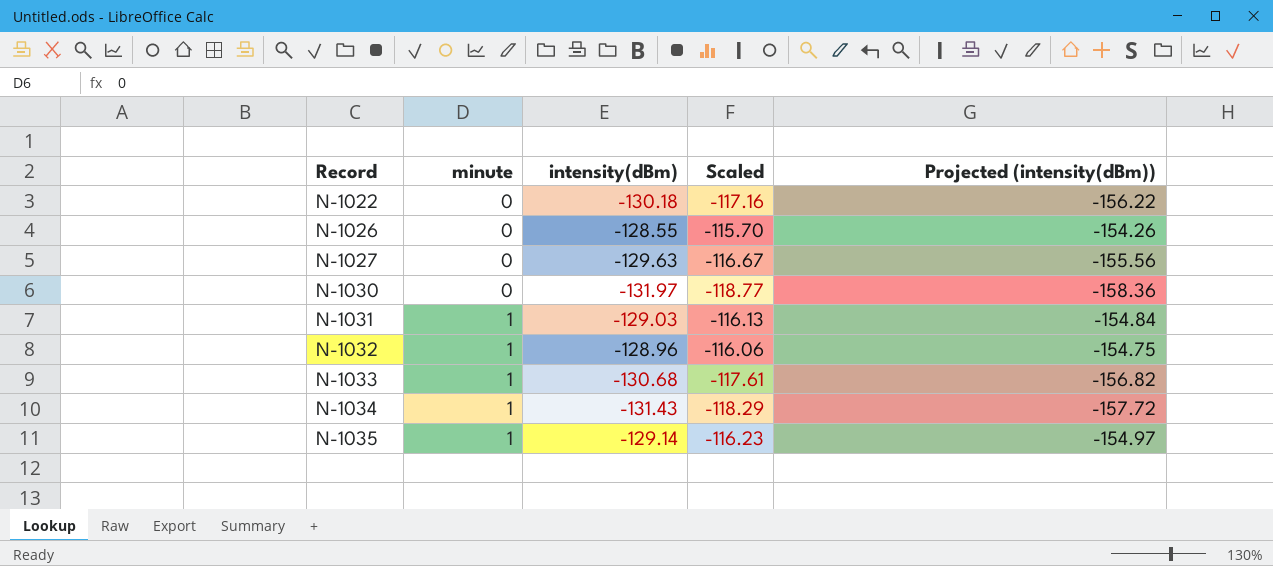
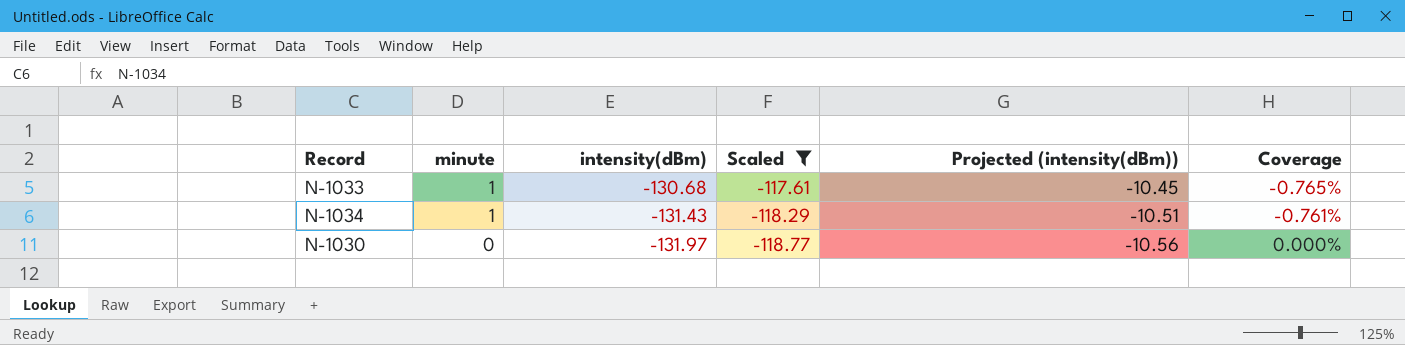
filter: none -> Scaled <= -117.61
row order: Record ascending -> minute descending
column Projected (intensity(dBm)) | formula: [intensity(dBm)] * 1.2 -> [intensity(dBm)] * 0.08
column Coverage | formula: none -> [minute] / [intensity(dBm)]

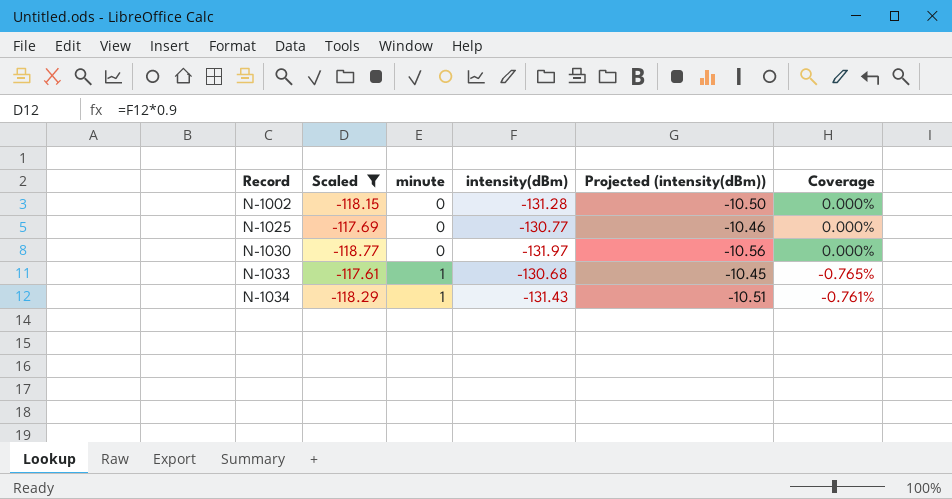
row order: minute descending -> Record ascending
column Scaled | position: 4 -> 2
row N-1002: none -> -118.15 | 0 | -131.28 | -10.50 | 0.000%
row N-1025: none -> -117.69 | 0 | -130.77 | -10.46 | 0.000%

